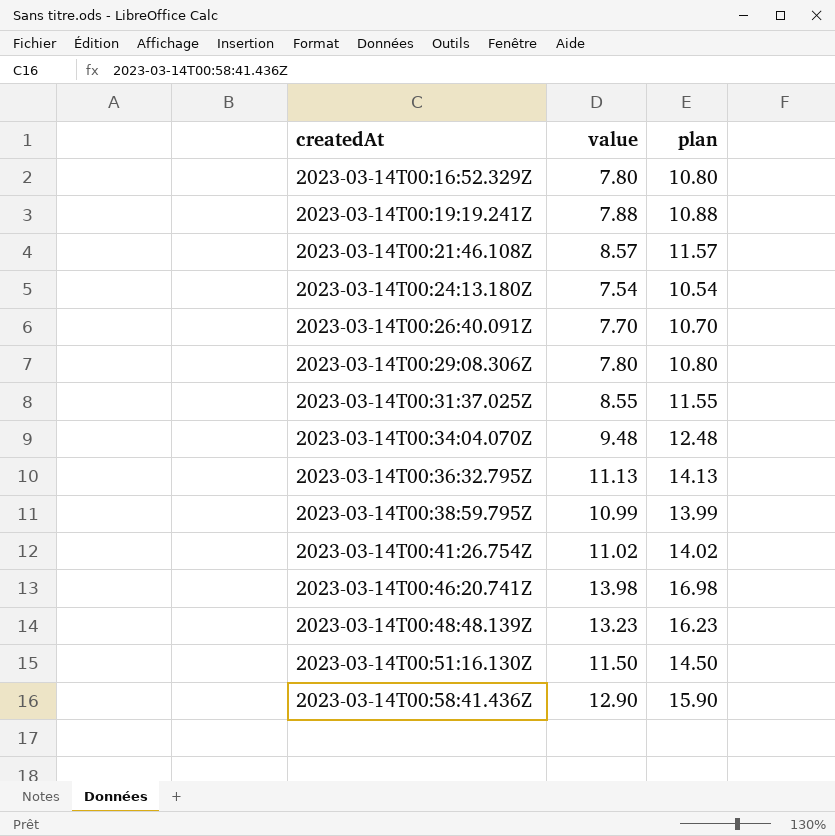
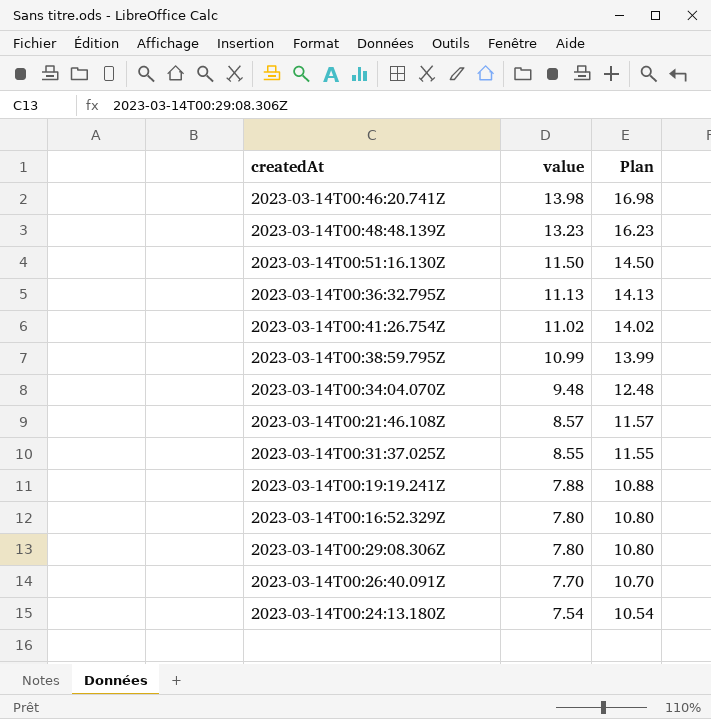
row order: createdAt ascending -> value descending
column name: plan -> Plan
row 2023-03-14T00:58:41.436Z: 12.90 | 15.90 -> none

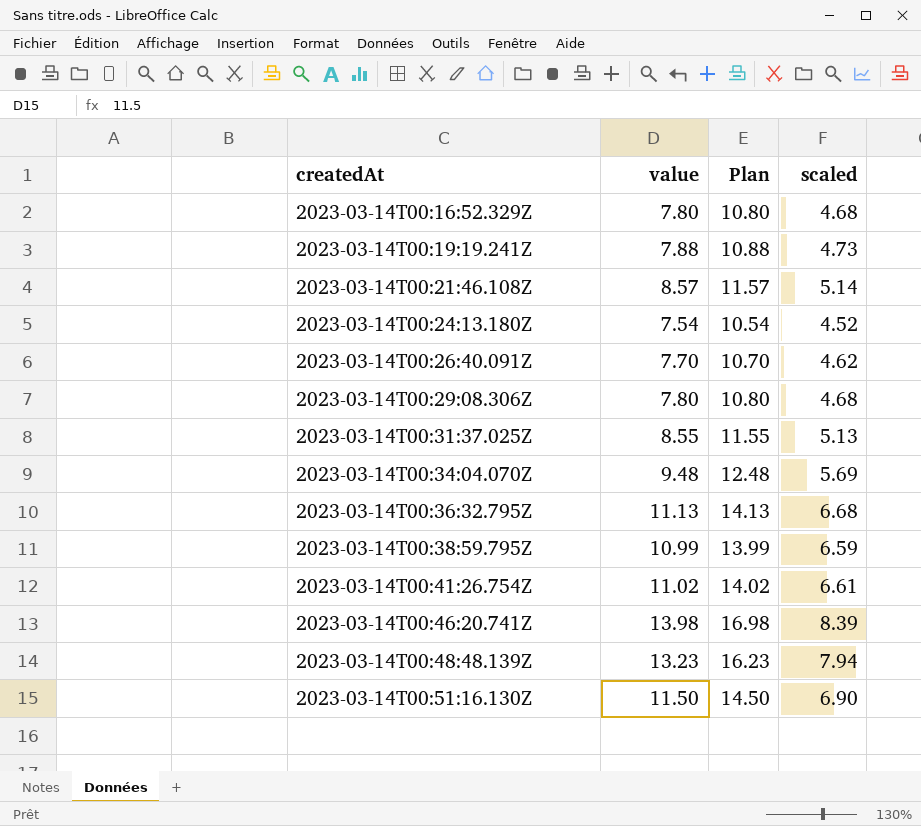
row order: value descending -> createdAt ascending
column scaled | formula: none -> [value] * 0.6

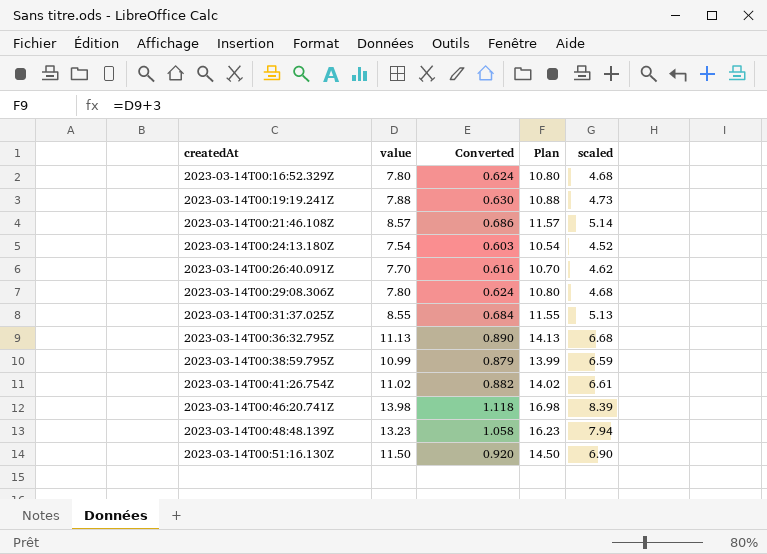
column Converted | formula: none -> [value] * 0.08
row 2023-03-14T00:34:04.070Z: 9.48 | 12.48 | 5.69 -> none

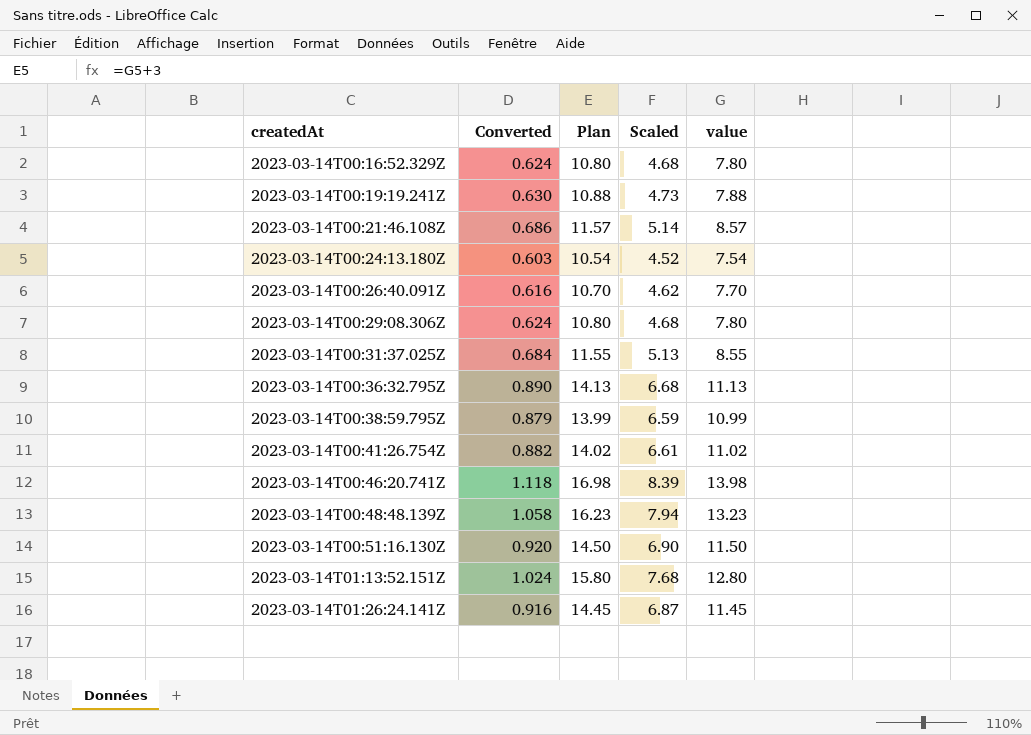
column name: scaled -> Scaled
column value | position: 2 -> 5
row 2023-03-14T01:13:52.151Z: none -> 1.024 | 15.80 | 7.68 | 12.80
row 2023-03-14T01:26:24.141Z: none -> 0.916 | 14.45 | 6.87 | 11.45

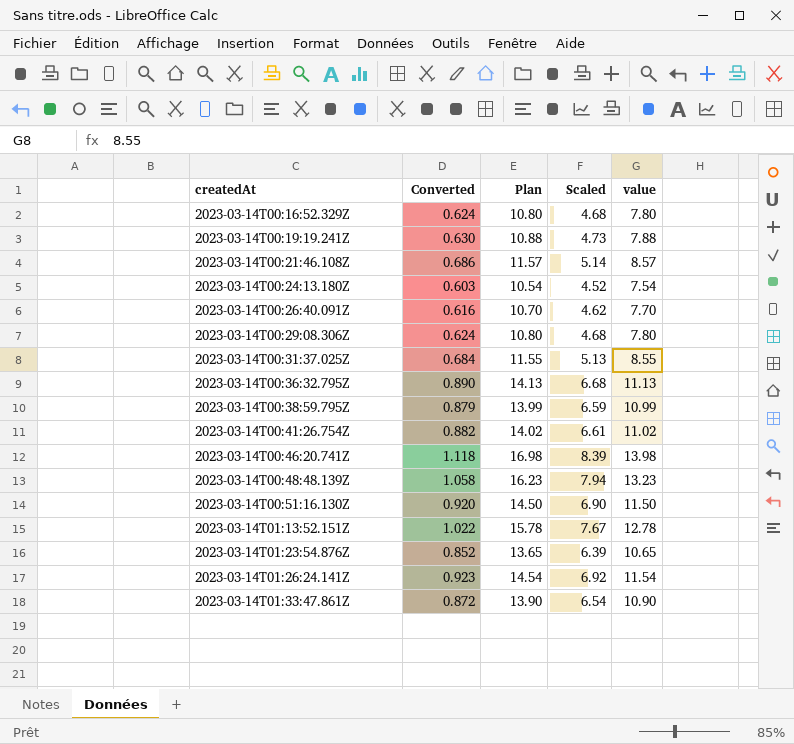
2023-03-14T01:13:52.151Z | Converted: 1.024 -> 1.022
2023-03-14T01:13:52.151Z | Plan: 15.80 -> 15.78
2023-03-14T01:13:52.151Z | Scaled: 7.68 -> 7.67
2023-03-14T01:13:52.151Z | value: 12.80 -> 12.78
row 2023-03-14T01:23:54.876Z: none -> 0.852 | 13.65 | 6.39 | 10.65
2023-03-14T01:26:24.141Z | Converted: 0.916 -> 0.923
2023-03-14T01:26:24.141Z | Plan: 14.45 -> 14.54
2023-03-14T01:26:24.141Z | Scaled: 6.87 -> 6.92
2023-03-14T01:26:24.141Z | value: 11.45 -> 11.54
row 2023-03-14T01:33:47.861Z: none -> 0.872 | 13.90 | 6.54 | 10.90

